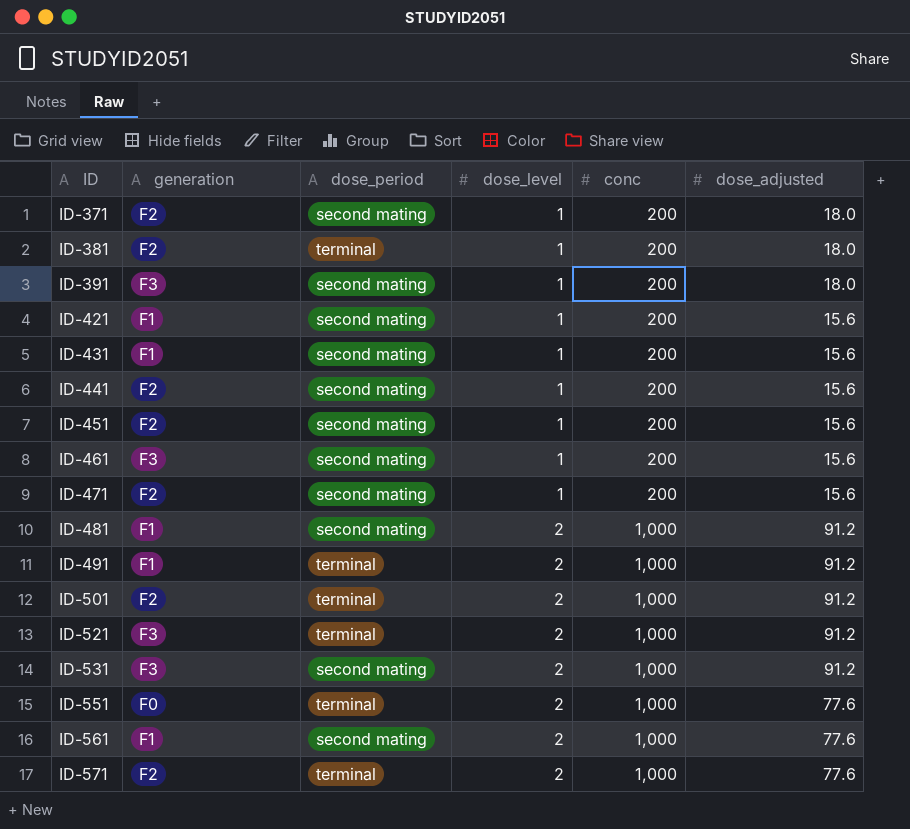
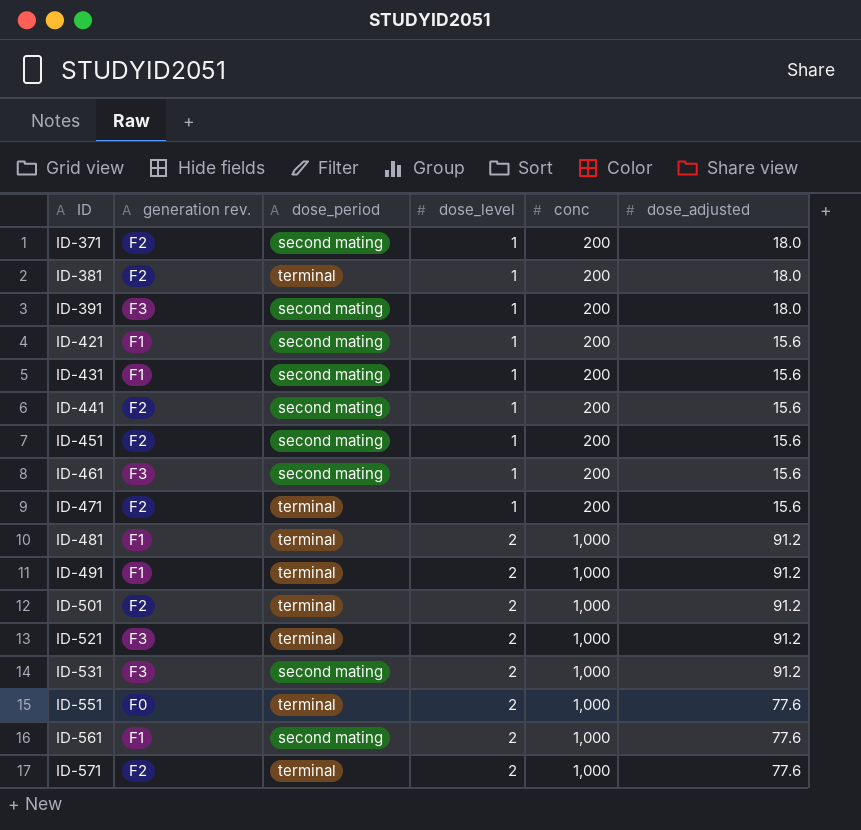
column name: generation -> generation rev.
ID-471 | dose_period: second mating -> terminal
ID-481 | dose_period: second mating -> terminal

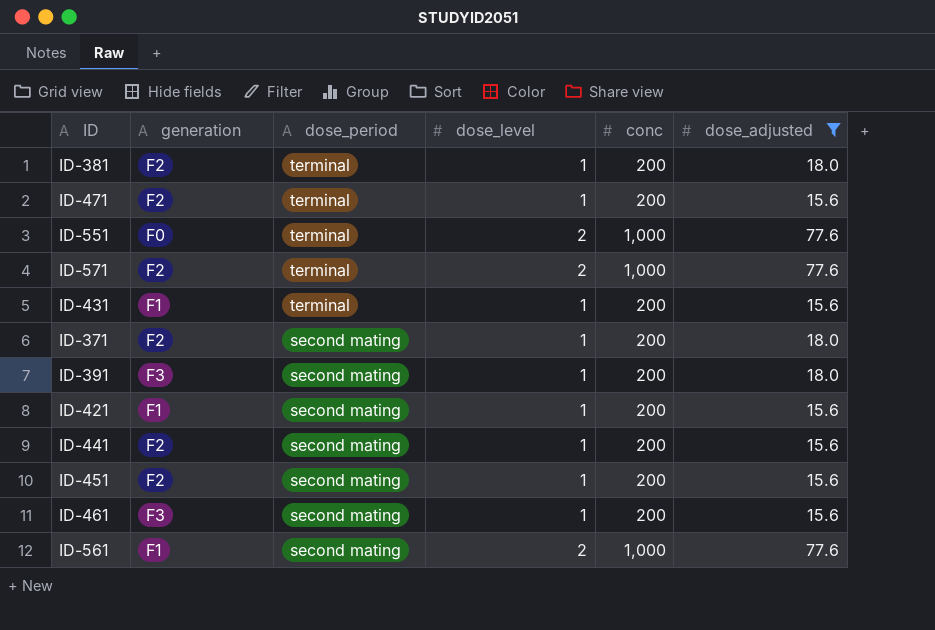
filter: none -> dose_adjusted != 91.2
row order: ID ascending -> dose_period descending
column name: generation rev. -> generation
ID-431 | dose_period: second mating -> terminal

